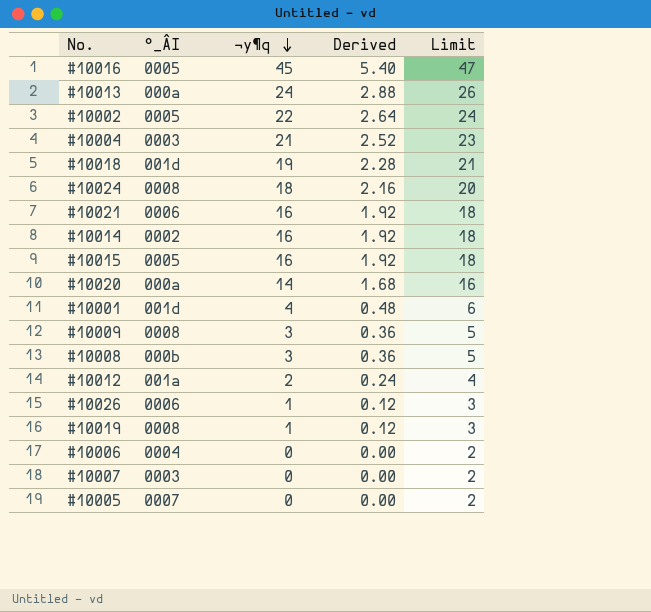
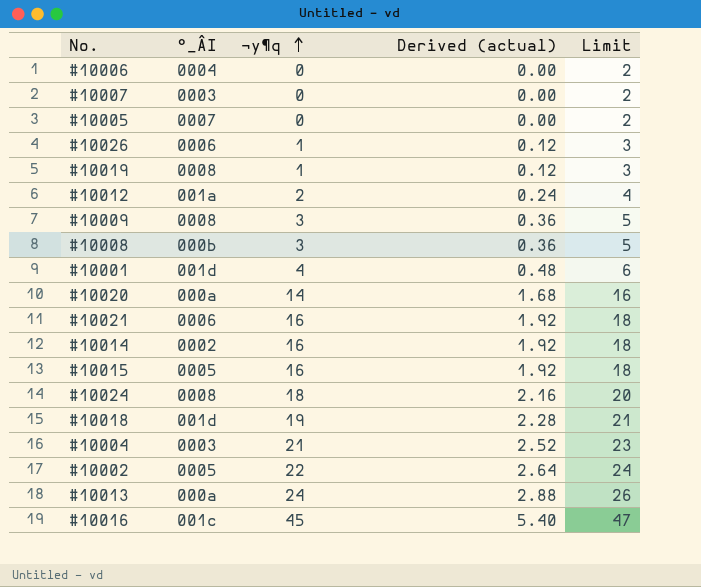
row order: ¬y¶q descending -> ¬y¶q ascending
column name: Derived -> Derived (actual)
#10016 | °_ÂI: 0005 -> 001c

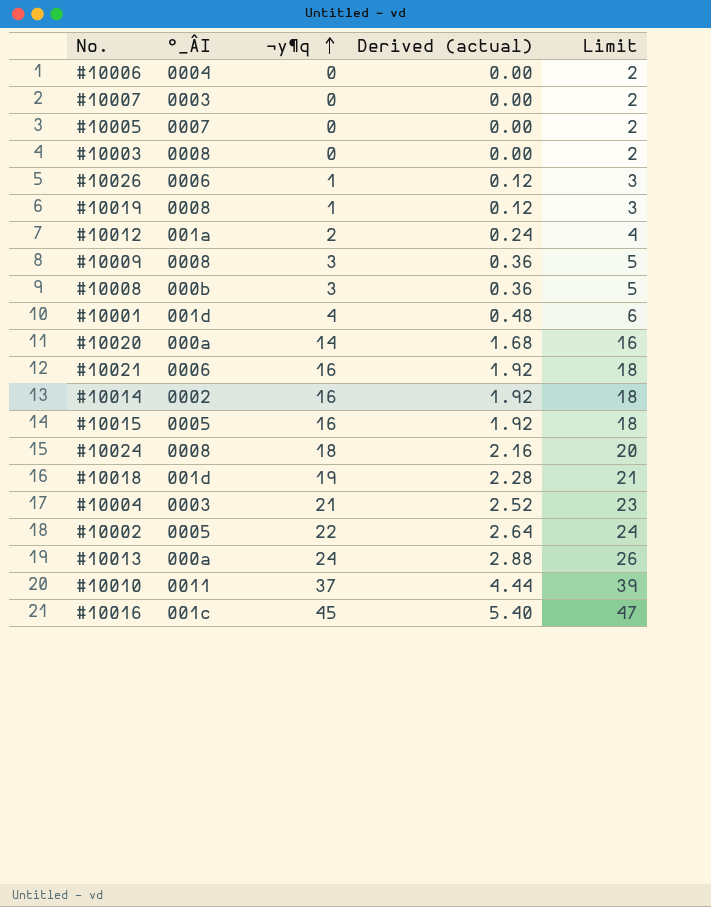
row #10003: none -> 0008 | 0 | 0.00 | 2
row #10010: none -> 0011 | 37 | 4.44 | 39

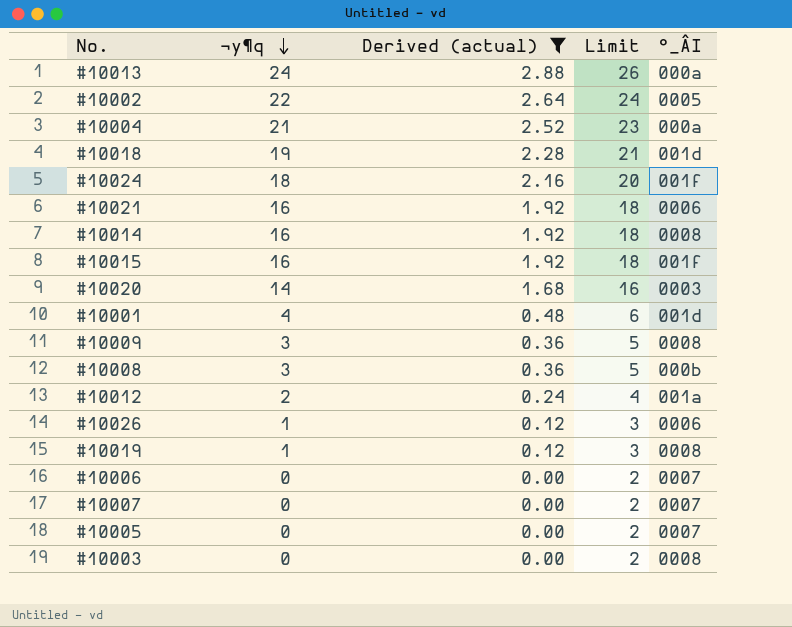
filter: none -> Derived (actual) <= 2.88
row order: ¬y¶q ascending -> ¬y¶q descending
column °_ÂI | position: 2 -> 5
#10004 | °_ÂI: 0003 -> 000a
#10024 | °_ÂI: 0008 -> 001f
#10014 | °_ÂI: 0002 -> 0008
#10015 | °_ÂI: 0005 -> 001f
#10020 | °_ÂI: 000a -> 0003
#10006 | °_ÂI: 0004 -> 0007
#10007 | °_ÂI: 0003 -> 0007

